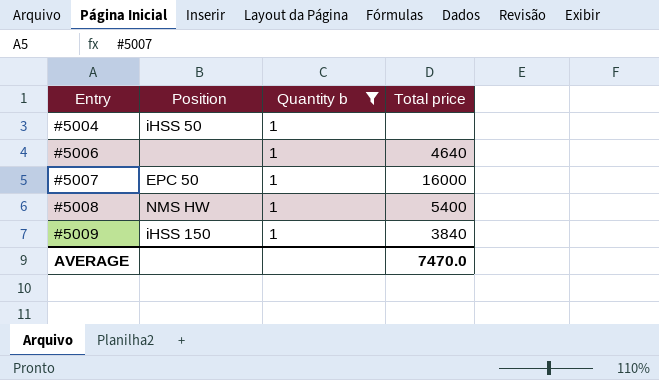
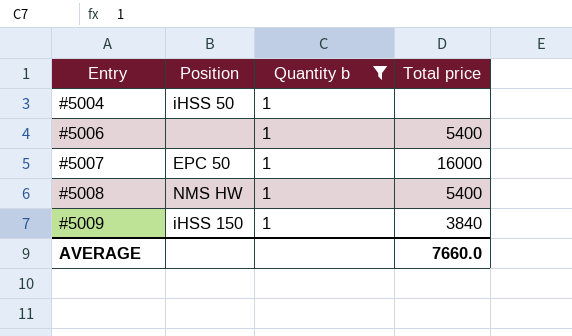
#5006 | Total price: 4640 -> 5400
AVERAGE | Total price: 7470.0 -> 7660.0

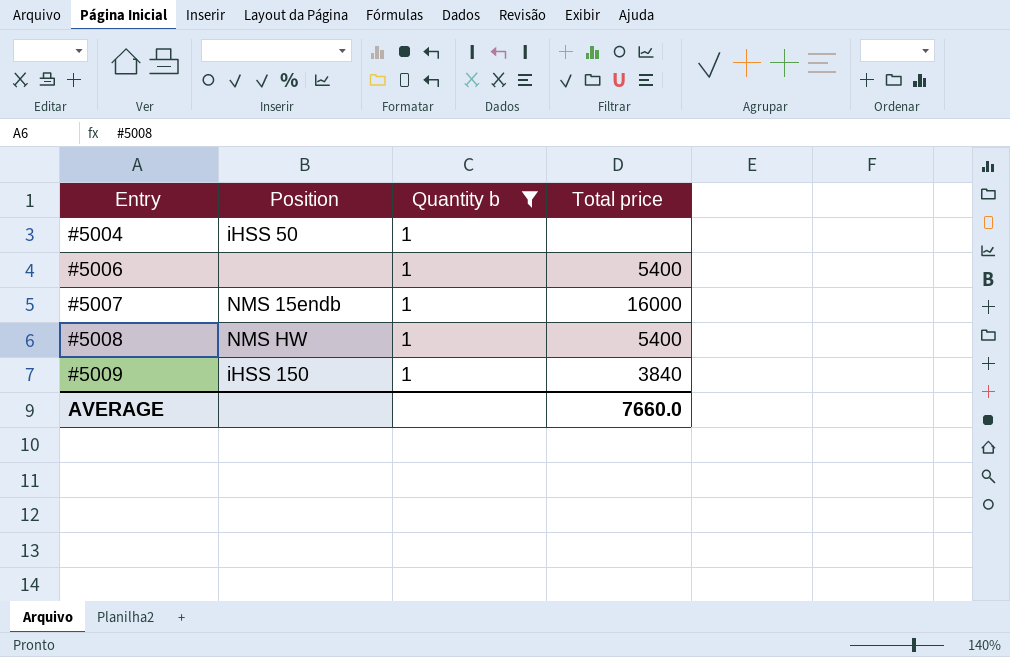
#5007 | Position: EPC 50 -> NMS 15endb

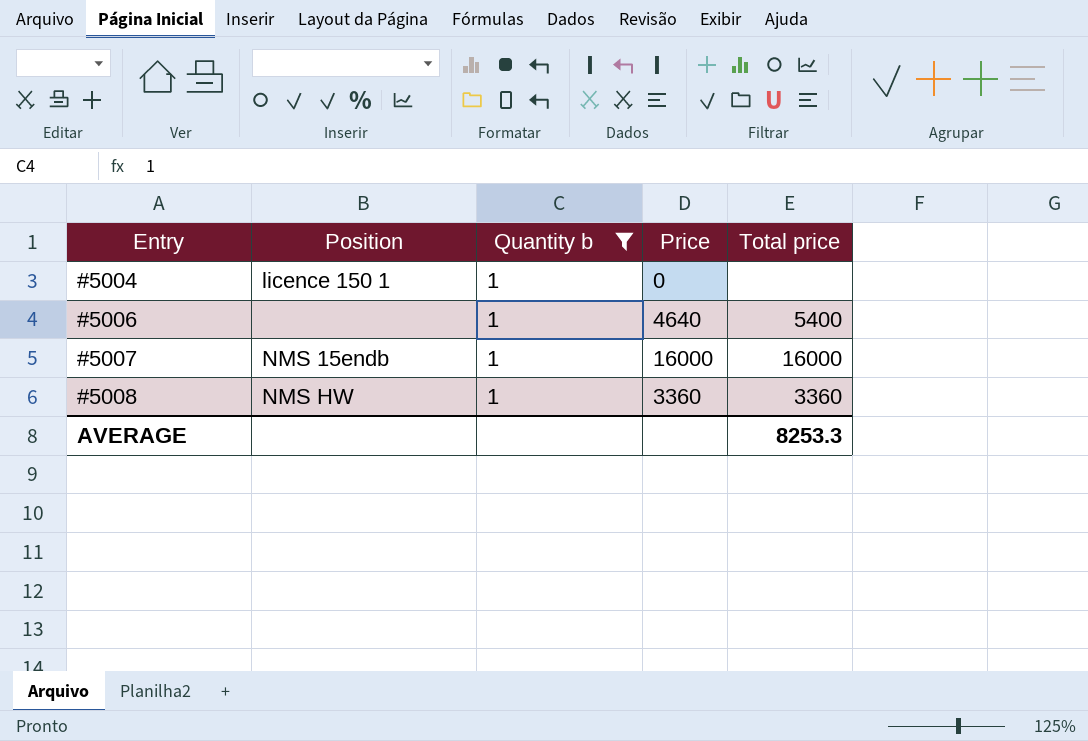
column Price | position: none -> 4
row #5009: iHSS 150 | 1 | 3840 -> none
#5004 | Position: iHSS 50 -> licence 150 1
#5008 | Total price: 5400 -> 3360
AVERAGE | Total price: 7660.0 -> 8253.3

